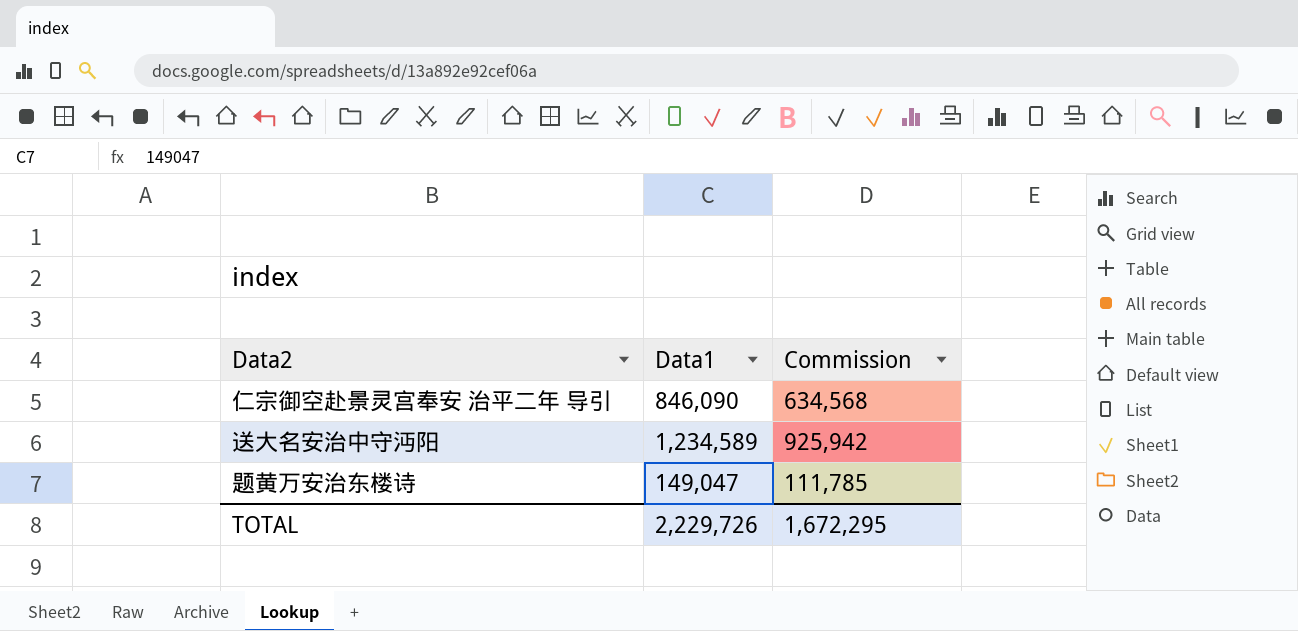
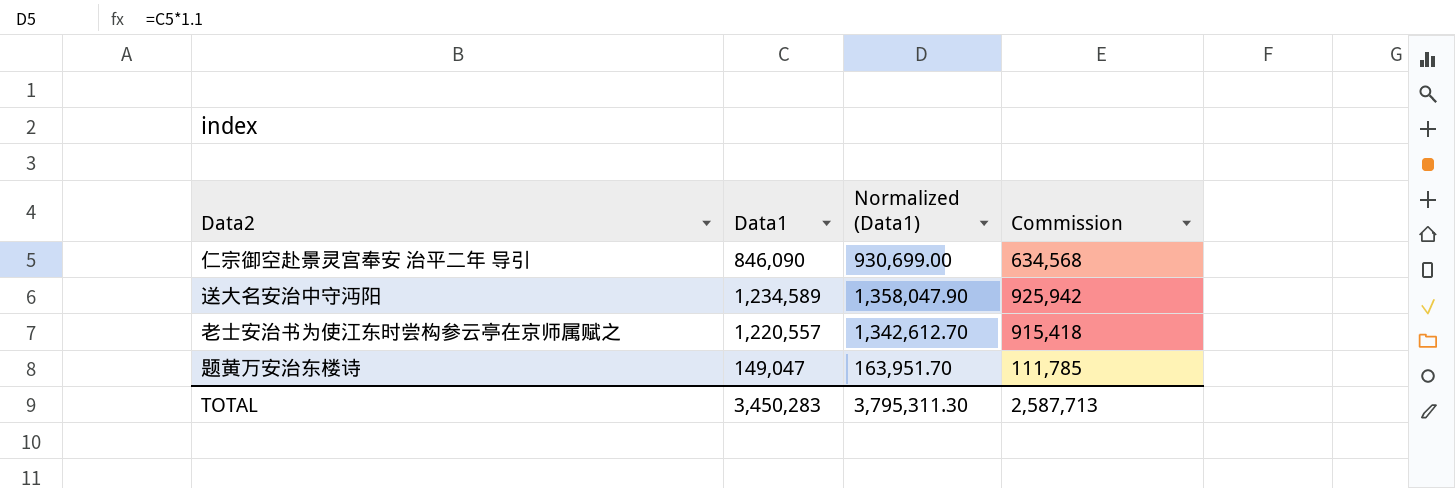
column Normalized (Data1) | formula: none -> [Data1] * 1.1
row 老士安治书为使江东时尝构参云亭在京师属赋之: none -> 1,220,557 | 1,342,612.70 | 915,418
TOTAL | Data1: 2,229,726 -> 3,450,283
TOTAL | Commission: 1,672,295 -> 2,587,713

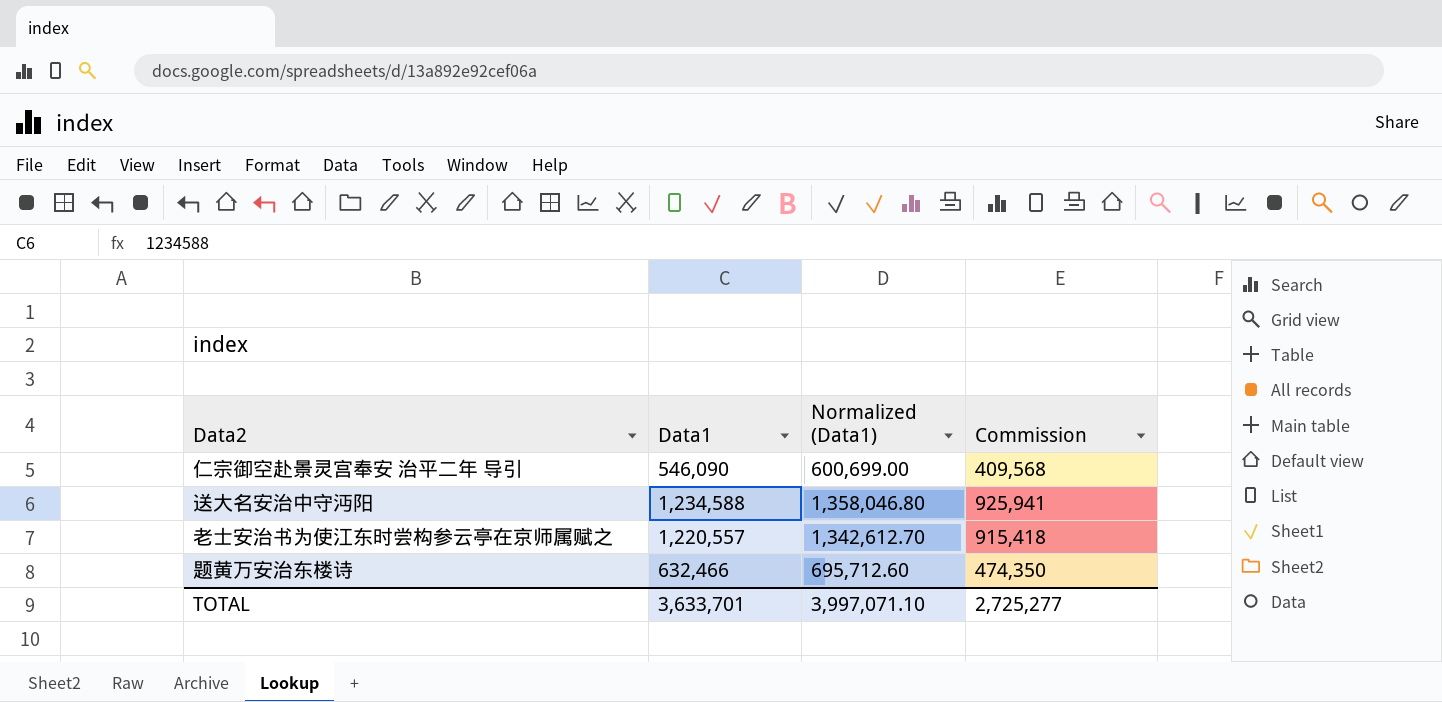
仁宗御空赴景灵宫奉安 治平二年 导引 | Data1: 846,090 -> 546,090
仁宗御空赴景灵宫奉安 治平二年 导引 | Normalized (Data1): 930,699.00 -> 600,699.00
仁宗御空赴景灵宫奉安 治平二年 导引 | Commission: 634,568 -> 409,568
送大名安治中守沔阳 | Data1: 1,234,589 -> 1,234,588
送大名安治中守沔阳 | Normalized (Data1): 1,358,047.90 -> 1,358,046.80
送大名安治中守沔阳 | Commission: 925,942 -> 925,941
题黄万安治东楼诗 | Data1: 149,047 -> 632,466
题黄万安治东楼诗 | Normalized (Data1): 163,951.70 -> 695,712.60
题黄万安治东楼诗 | Commission: 111,785 -> 474,350
TOTAL | Data1: 3,450,283 -> 3,633,701
TOTAL | Normalized (Data1): 3,795,311.30 -> 3,997,071.10
TOTAL | Commission: 2,587,713 -> 2,725,277

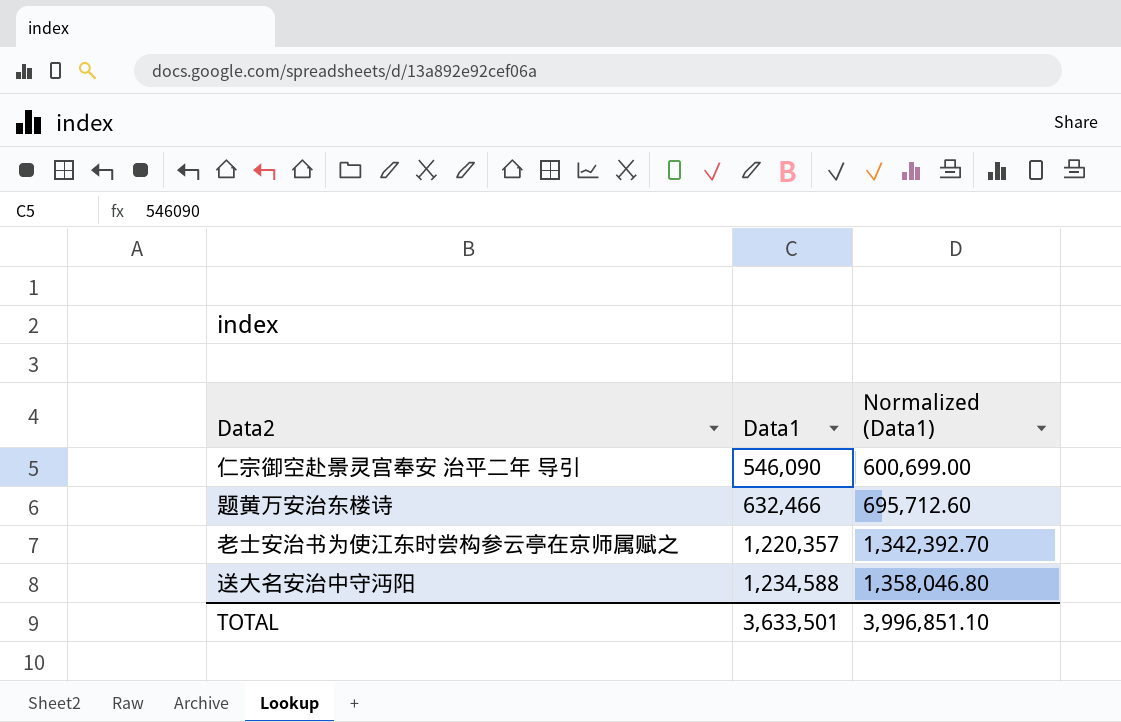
row order: none -> Data1 ascending
column Commission | formula: [Data1] * 0.75 -> none
老士安治书为使江东时尝构参云亭在京师属赋之 | Data1: 1,220,557 -> 1,220,357
老士安治书为使江东时尝构参云亭在京师属赋之 | Normalized (Data1): 1,342,612.70 -> 1,342,392.70
TOTAL | Data1: 3,633,701 -> 3,633,501
TOTAL | Normalized (Data1): 3,997,071.10 -> 3,996,851.10

